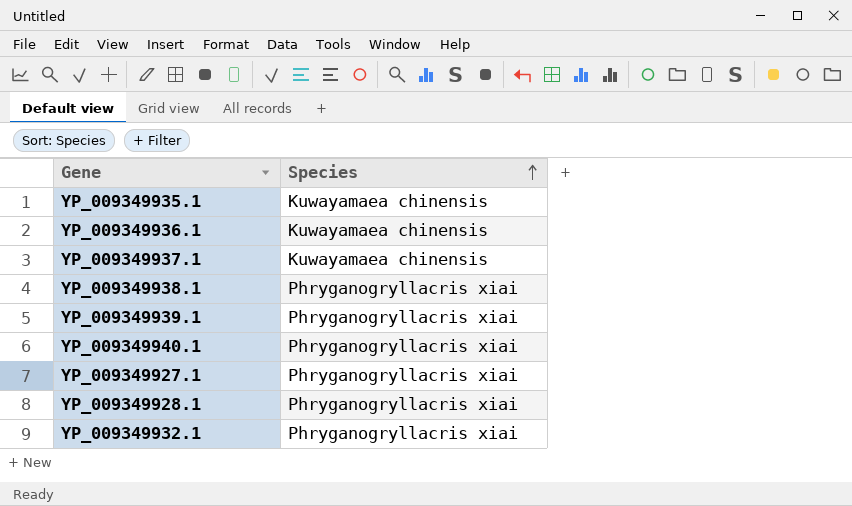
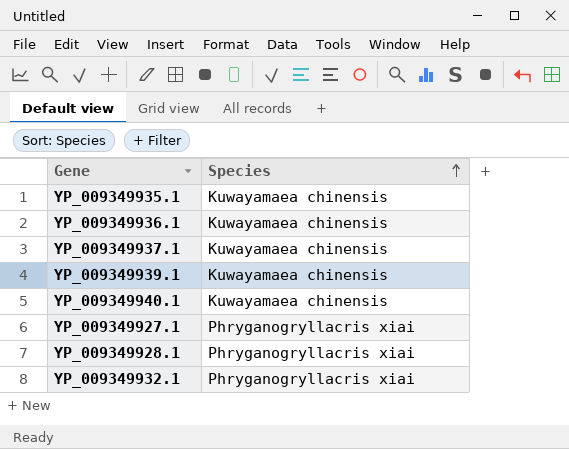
row YP_009349938.1: Phryganogryllacris xiai -> none
YP_009349939.1 | Species: Phryganogryllacris xiai -> Kuwayamaea chinensis
YP_009349940.1 | Species: Phryganogryllacris xiai -> Kuwayamaea chinensis

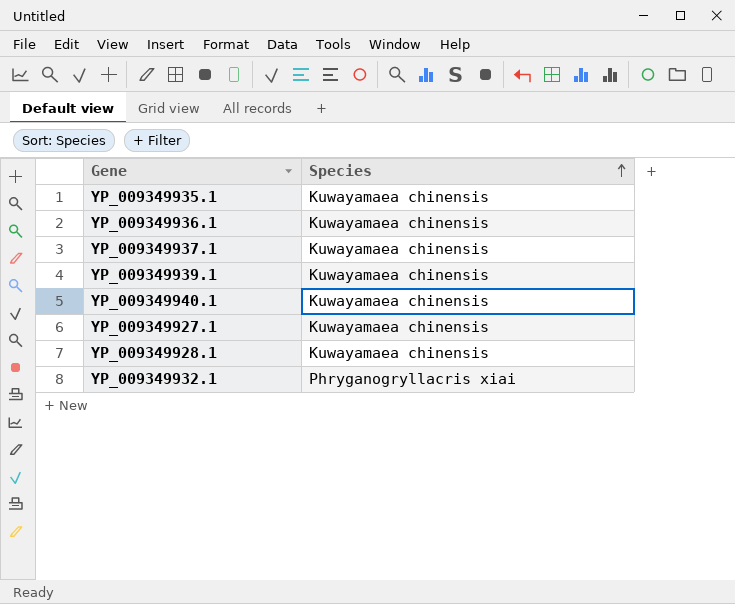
YP_009349927.1 | Species: Phryganogryllacris xiai -> Kuwayamaea chinensis
YP_009349928.1 | Species: Phryganogryllacris xiai -> Kuwayamaea chinensis

